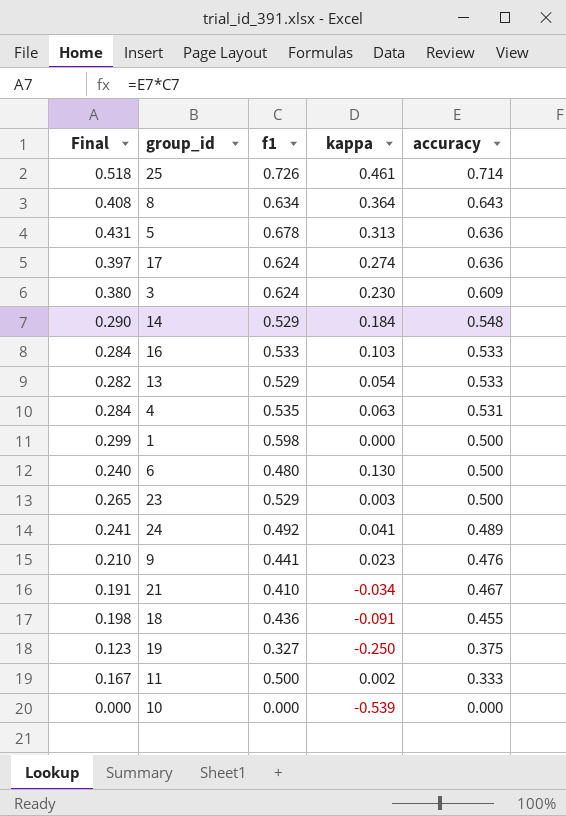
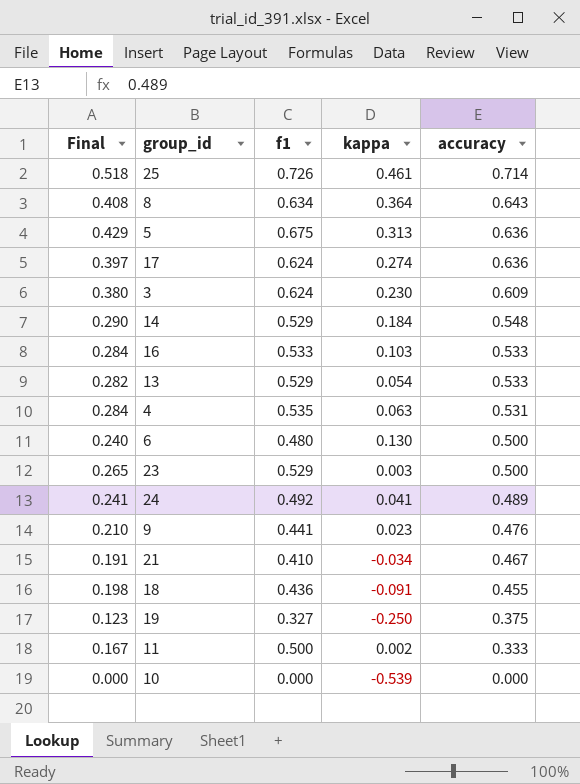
row 1: 0.299 | 0.598 | 0.000 | 0.500 -> none
5 | Final: 0.431 -> 0.429
5 | f1: 0.678 -> 0.675

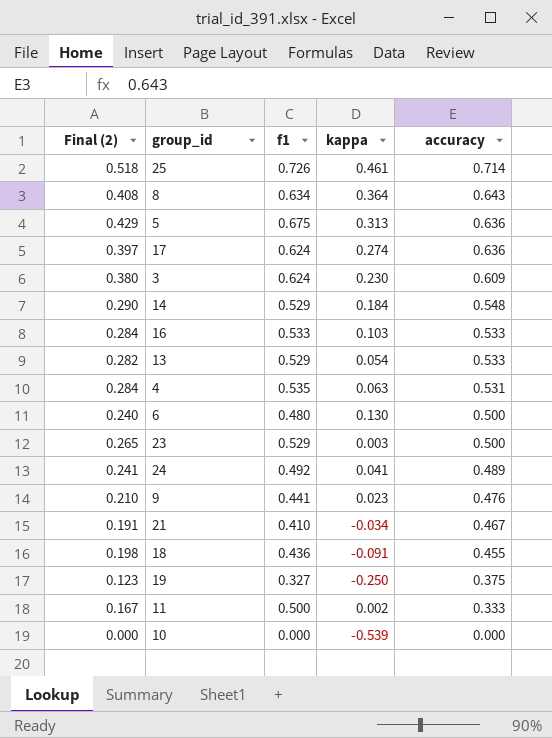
column name: Final -> Final (2)

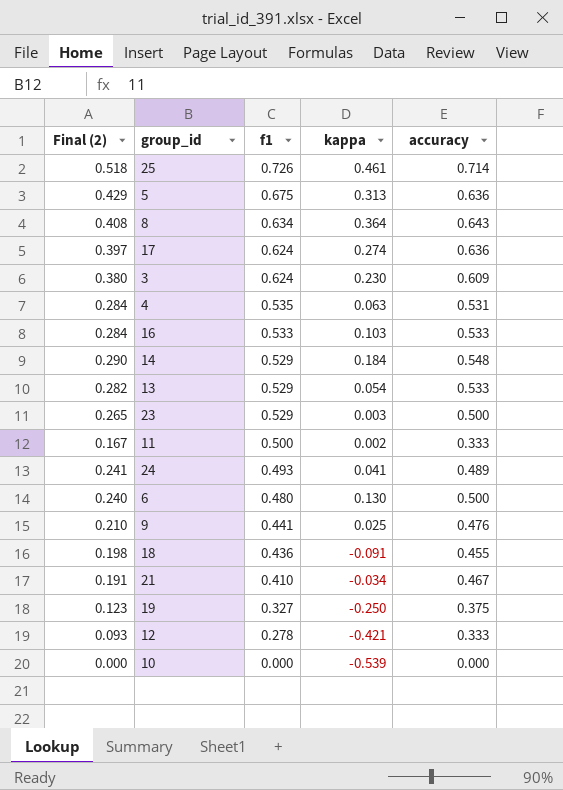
row order: accuracy descending -> f1 descending
24 | f1: 0.492 -> 0.493
9 | kappa: 0.023 -> 0.025
row 12: none -> 0.093 | 0.278 | -0.421 | 0.333

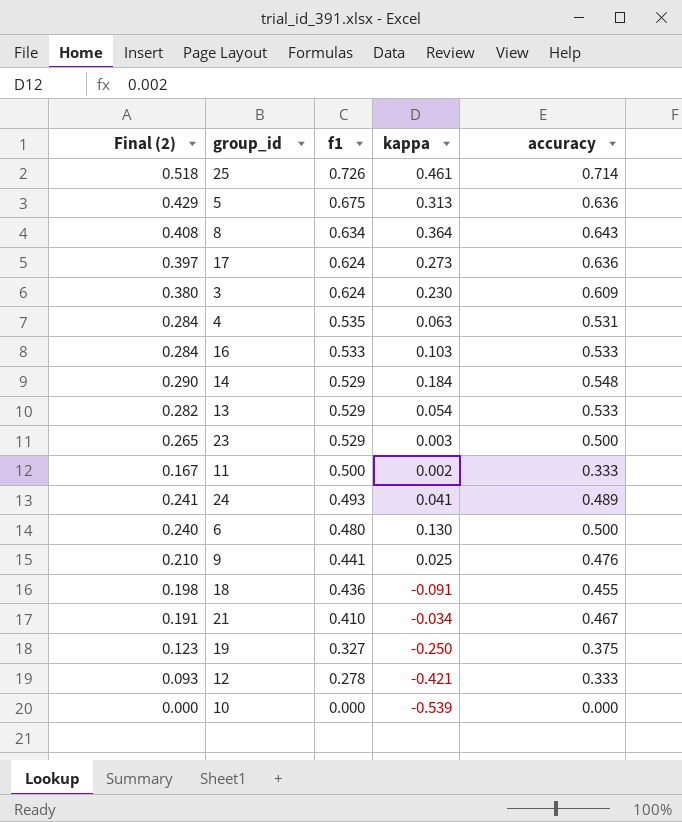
17 | kappa: 0.274 -> 0.273

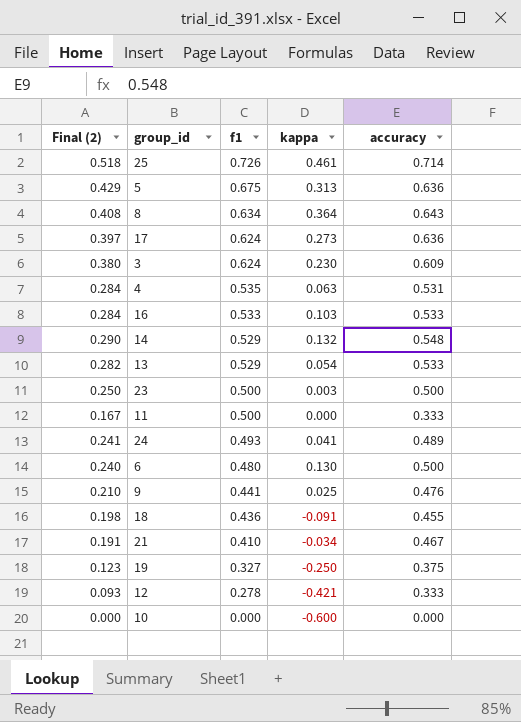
14 | kappa: 0.184 -> 0.132
23 | Final (2): 0.265 -> 0.250
23 | f1: 0.529 -> 0.500
11 | kappa: 0.002 -> 0.000
10 | kappa: -0.539 -> -0.600

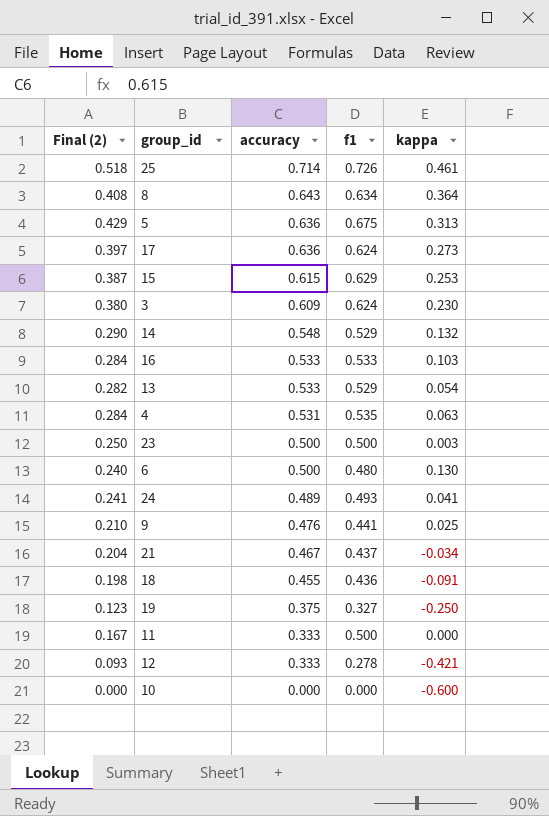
row order: f1 descending -> accuracy descending
column accuracy | position: 5 -> 3
row 15: none -> 0.387 | 0.615 | 0.629 | 0.253
21 | Final (2): 0.191 -> 0.204
21 | f1: 0.410 -> 0.437

